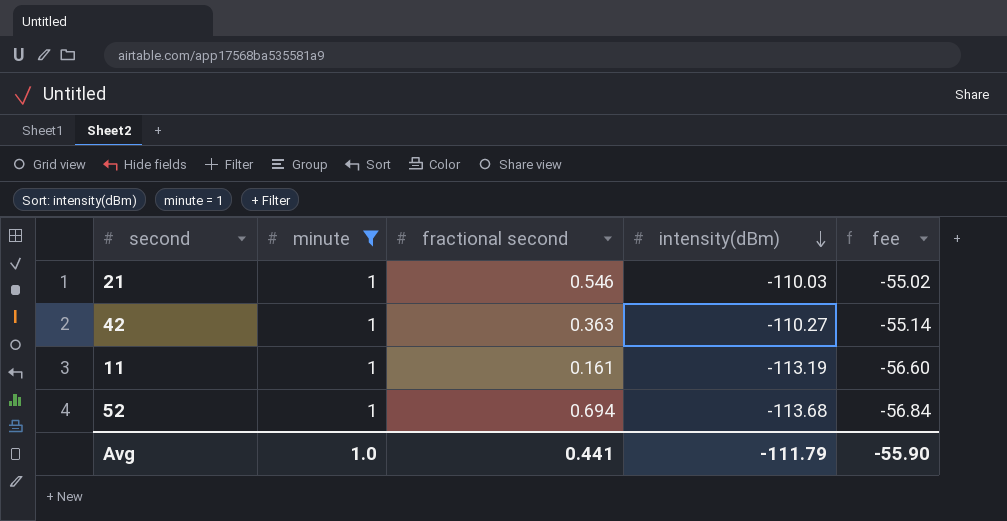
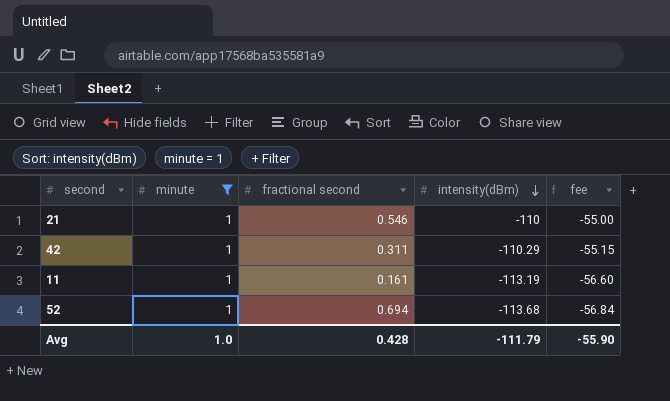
21 | intensity(dBm): -110.03 -> -110
21 | fee: -55.02 -> -55.00
42 | fractional second: 0.363 -> 0.311
42 | intensity(dBm): -110.27 -> -110.29
42 | fee: -55.14 -> -55.15
Avg | fractional second: 0.441 -> 0.428

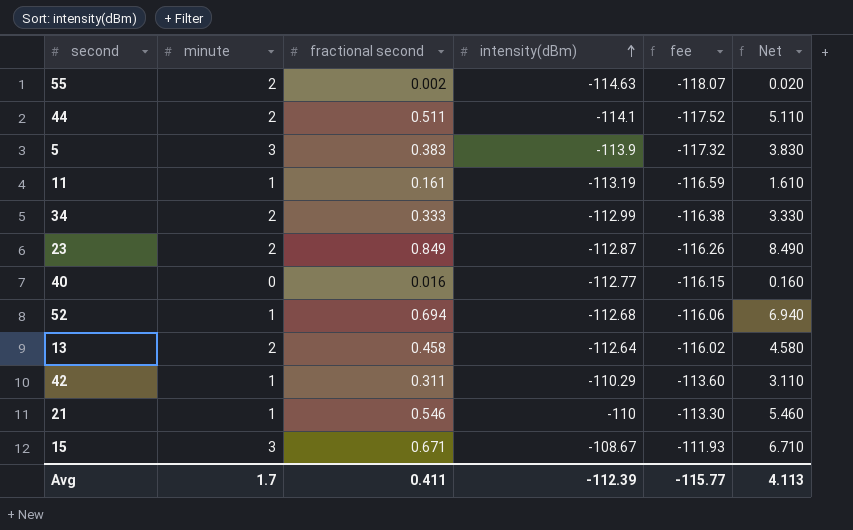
filter: minute = 1 -> none
row order: intensity(dBm) descending -> intensity(dBm) ascending
column fee | formula: [intensity(dBm)] * 0.5 -> [intensity(dBm)] * 1.03
column Net | formula: none -> [fractional second] * 10
52 | intensity(dBm): -113.68 -> -112.68
Avg | minute: 1.0 -> 1.7
Avg | fractional second: 0.428 -> 0.411
Avg | intensity(dBm): -111.79 -> -112.39
Avg | fee: -55.90 -> -115.77

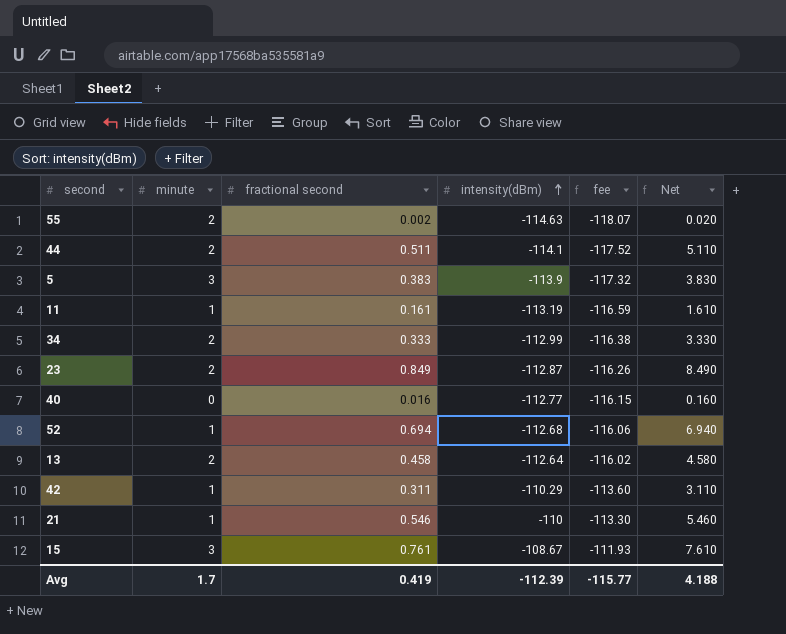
15 | fractional second: 0.671 -> 0.761
15 | Net: 6.710 -> 7.610
Avg | fractional second: 0.411 -> 0.419
Avg | Net: 4.113 -> 4.188

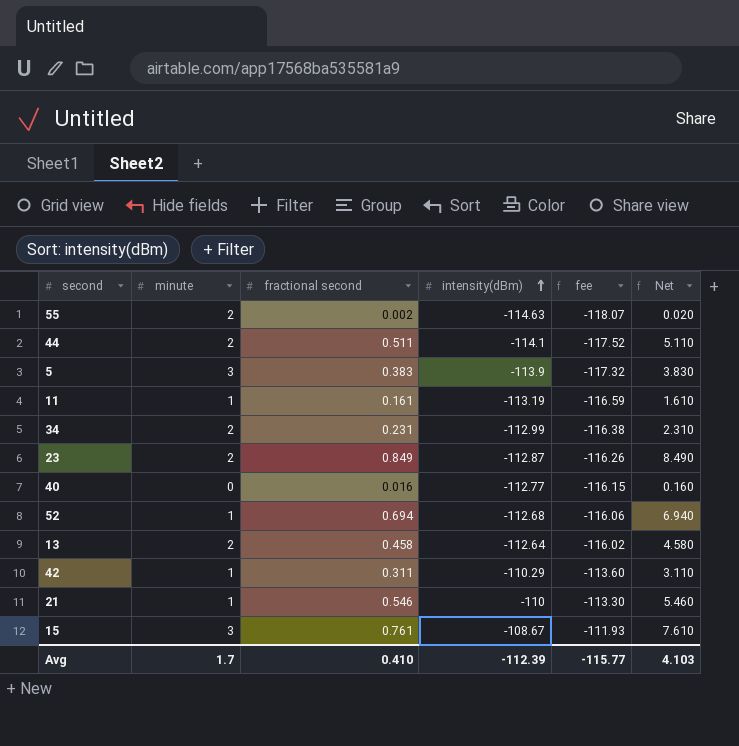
34 | fractional second: 0.333 -> 0.231
34 | Net: 3.330 -> 2.310
Avg | fractional second: 0.419 -> 0.410
Avg | Net: 4.188 -> 4.103

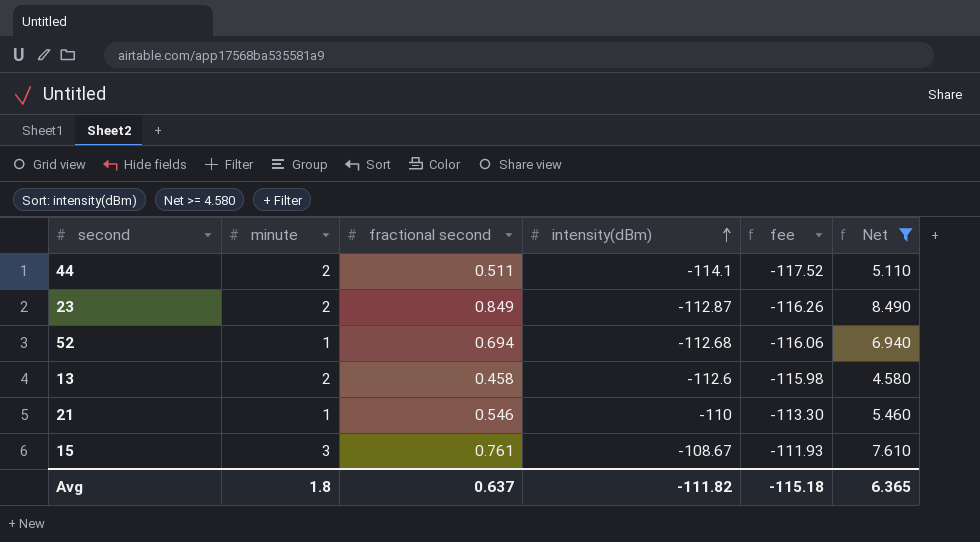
filter: none -> Net >= 4.580
13 | intensity(dBm): -112.64 -> -112.6
13 | fee: -116.02 -> -115.98
Avg | minute: 1.7 -> 1.8
Avg | fractional second: 0.410 -> 0.637
Avg | intensity(dBm): -112.39 -> -111.82
Avg | fee: -115.77 -> -115.18
Avg | Net: 4.103 -> 6.365

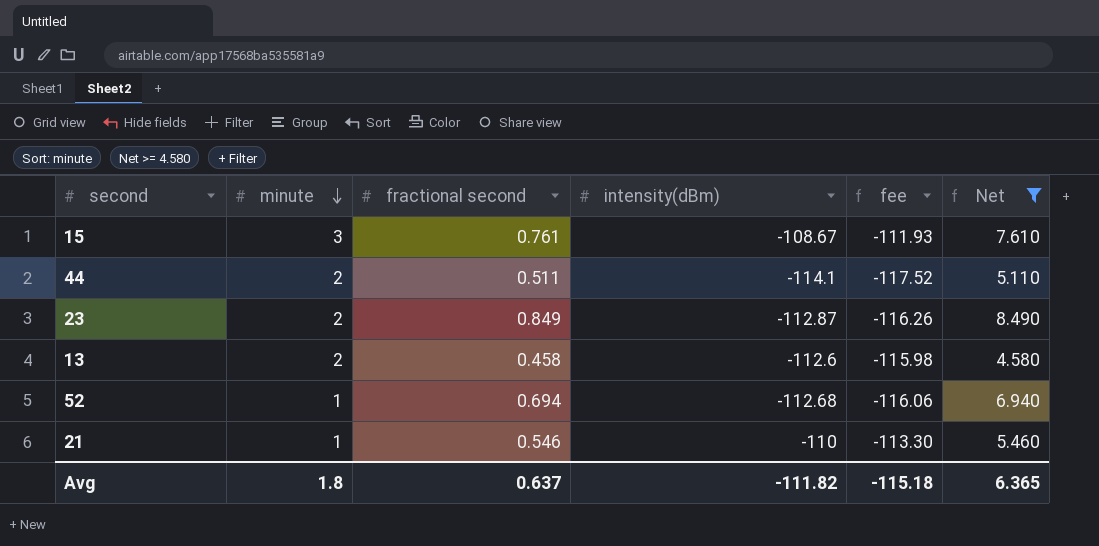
row order: intensity(dBm) ascending -> minute descending

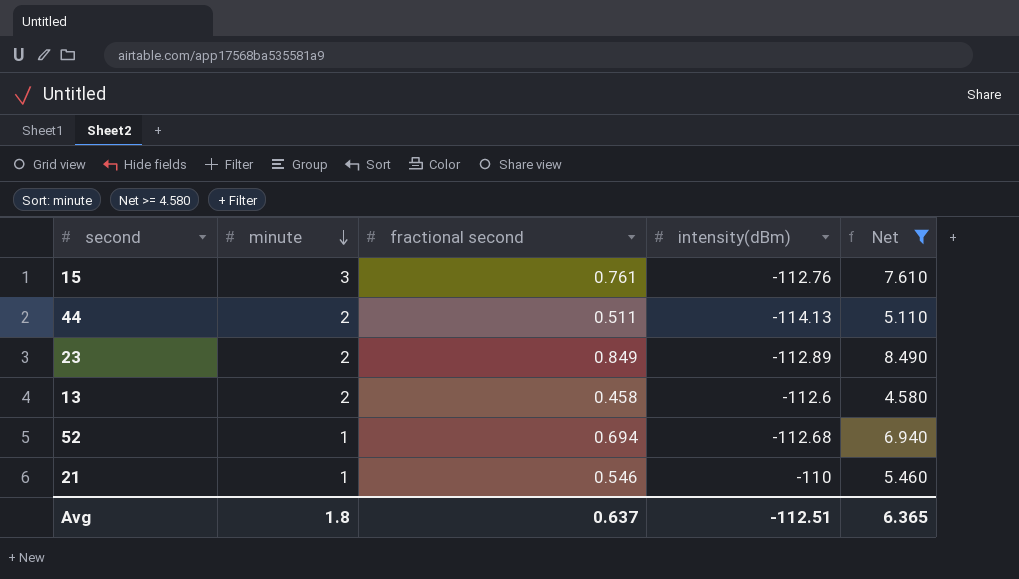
column fee | formula: [intensity(dBm)] * 1.03 -> none
15 | intensity(dBm): -108.67 -> -112.76
44 | intensity(dBm): -114.1 -> -114.13
23 | intensity(dBm): -112.87 -> -112.89
Avg | intensity(dBm): -111.82 -> -112.51

